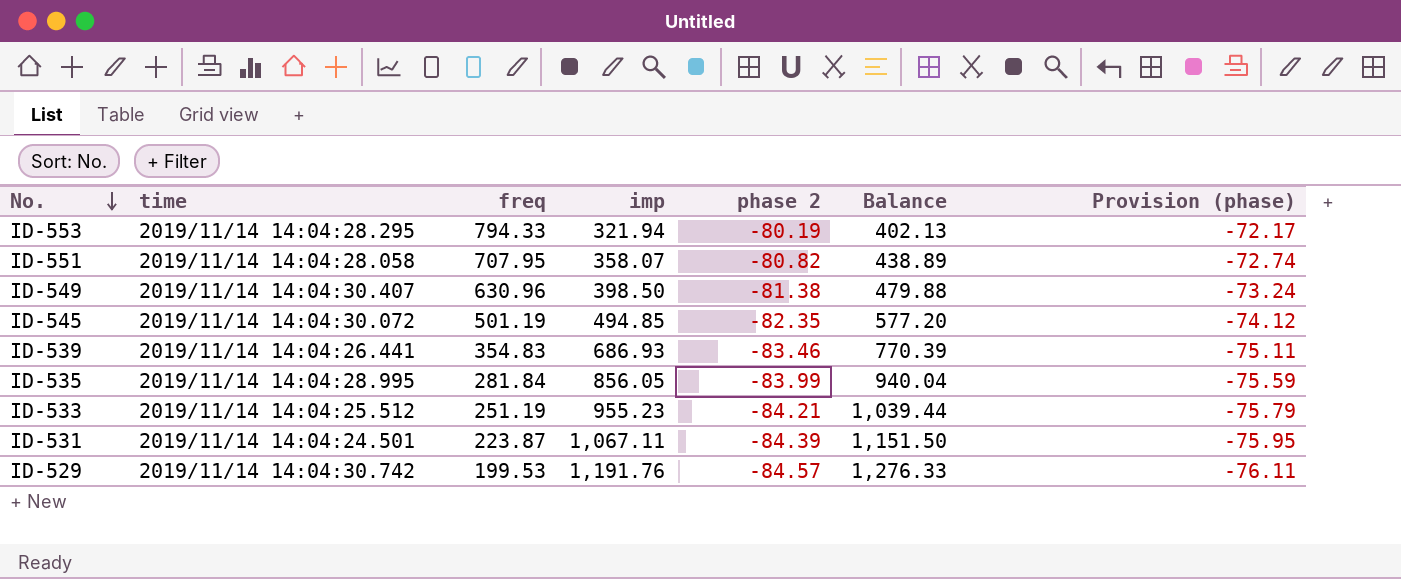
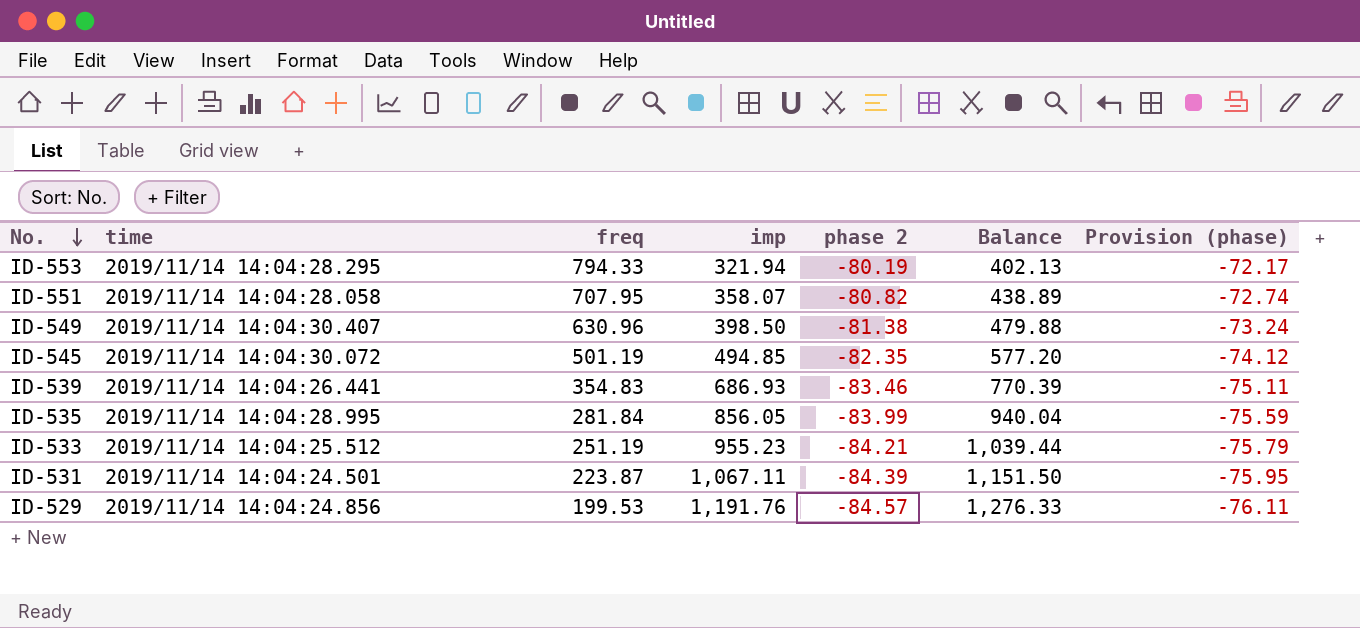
ID-529 | time: 2019/11/14 14:04:30.742 -> 2019/11/14 14:04:24.856

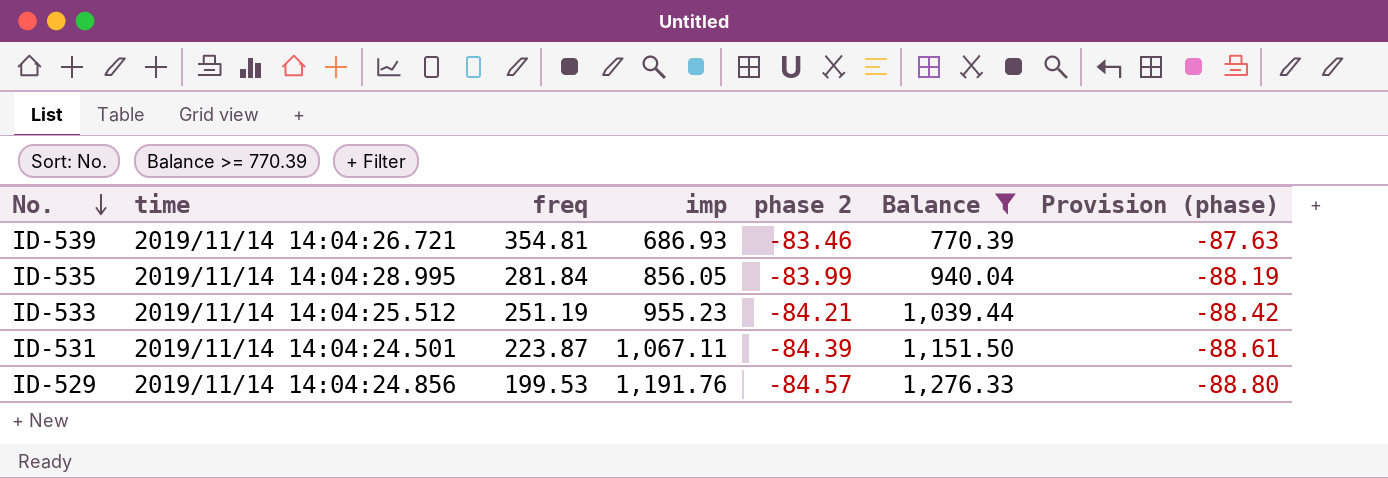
filter: none -> Balance >= 770.39
column Provision (phase) | formula: [phase 2] * 0.9 -> [phase 2] * 1.05
ID-539 | time: 2019/11/14 14:04:26.441 -> 2019/11/14 14:04:26.721
ID-539 | freq: 354.83 -> 354.81

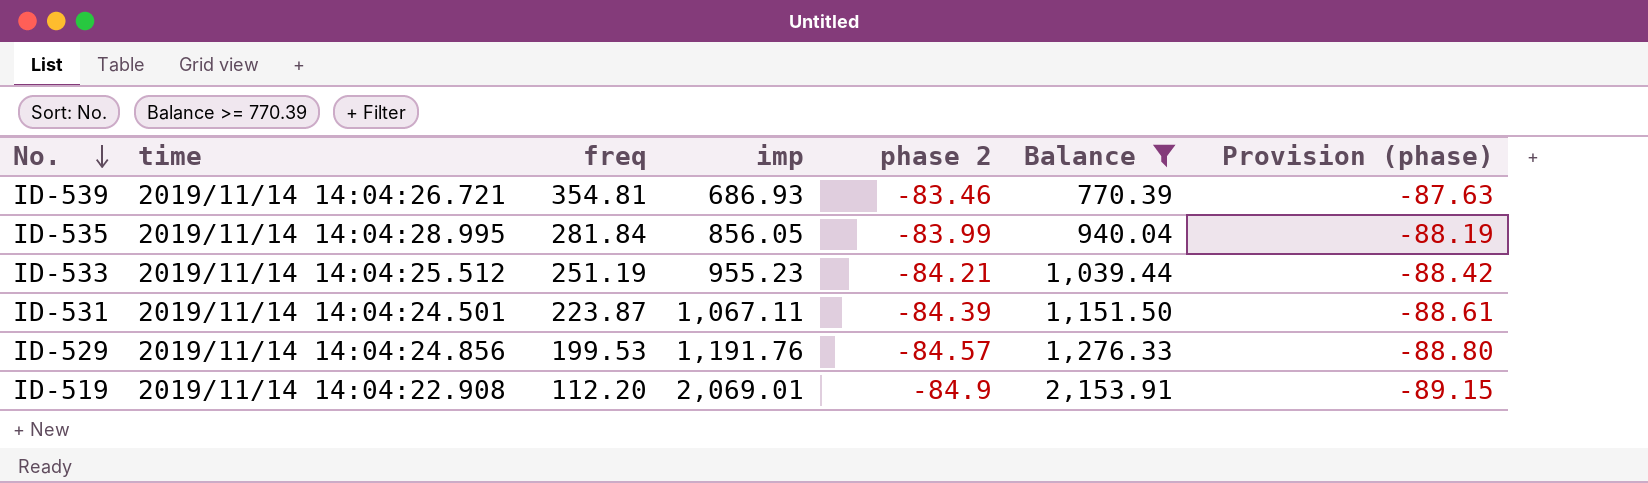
row ID-519: none -> 2019/11/14 14:04:22.908 | 112.20 | 2,069.01 | -84.9 | 2,153.91 | -89.15

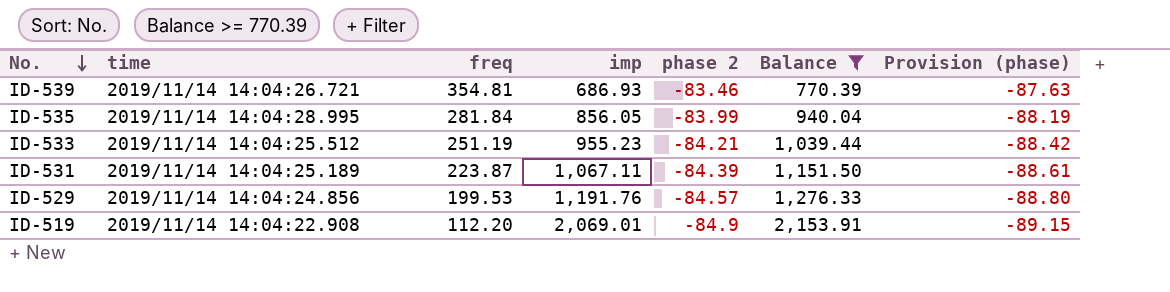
ID-531 | time: 2019/11/14 14:04:24.501 -> 2019/11/14 14:04:25.189

